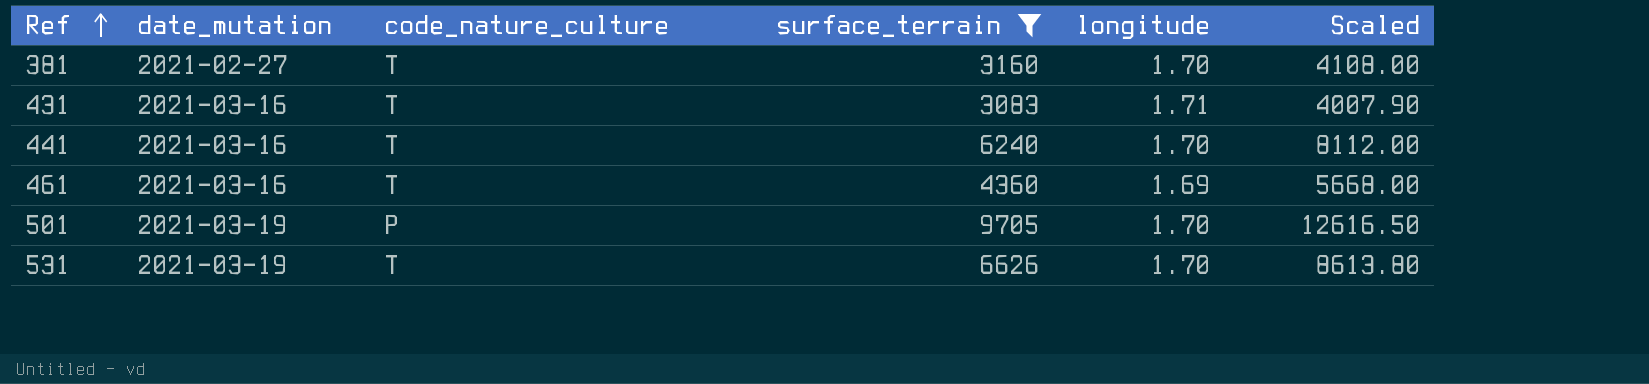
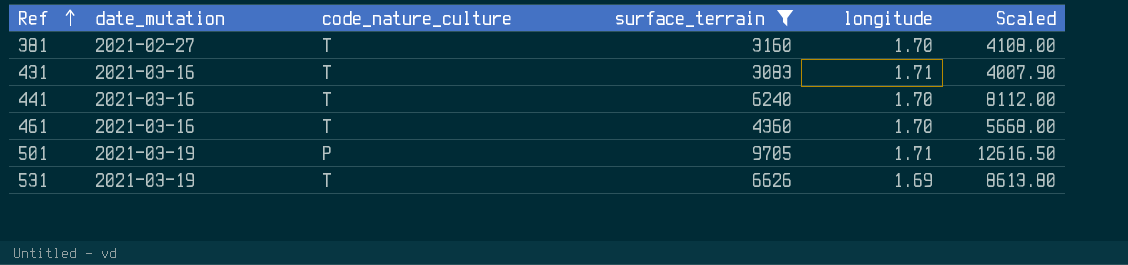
461 | longitude: 1.69 -> 1.70
501 | longitude: 1.70 -> 1.71
531 | longitude: 1.70 -> 1.69

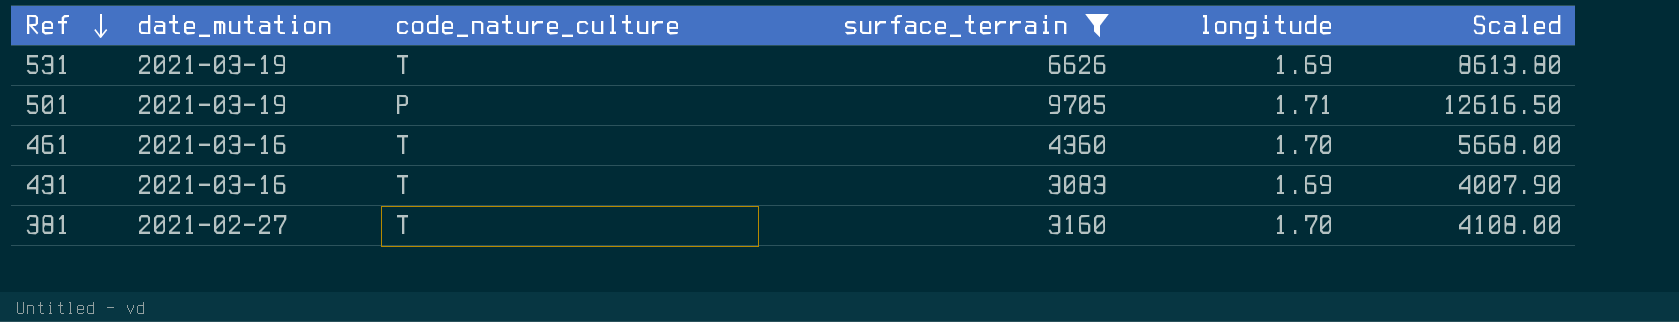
row order: Ref ascending -> Ref descending
row 441: 2021-03-16 | T | 6240 | 1.70 | 8112.00 -> none
431 | longitude: 1.71 -> 1.69

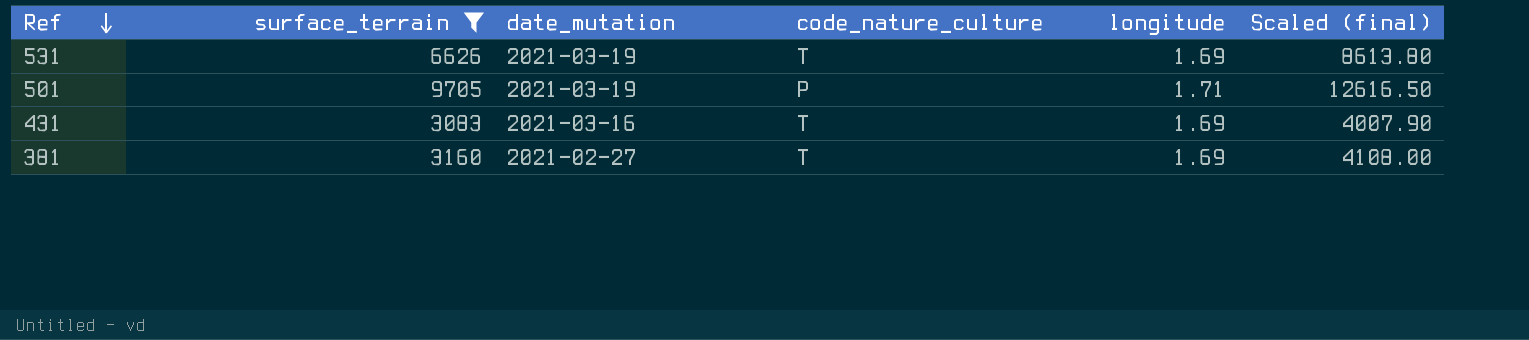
column surface_terrain | position: 4 -> 2
column name: Scaled -> Scaled (final)
row 461: 2021-03-16 | T | 4360 | 1.70 | 5668.00 -> none
381 | longitude: 1.70 -> 1.69

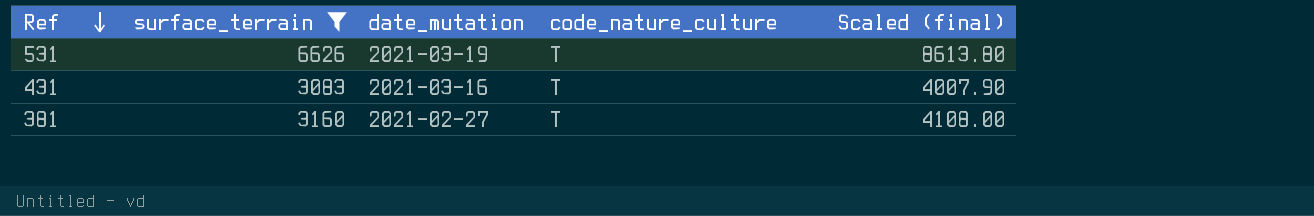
column longitude | position: 5 -> none
row 501: 9705 | 2021-03-19 | P | 1.71 | 12616.50 -> none

